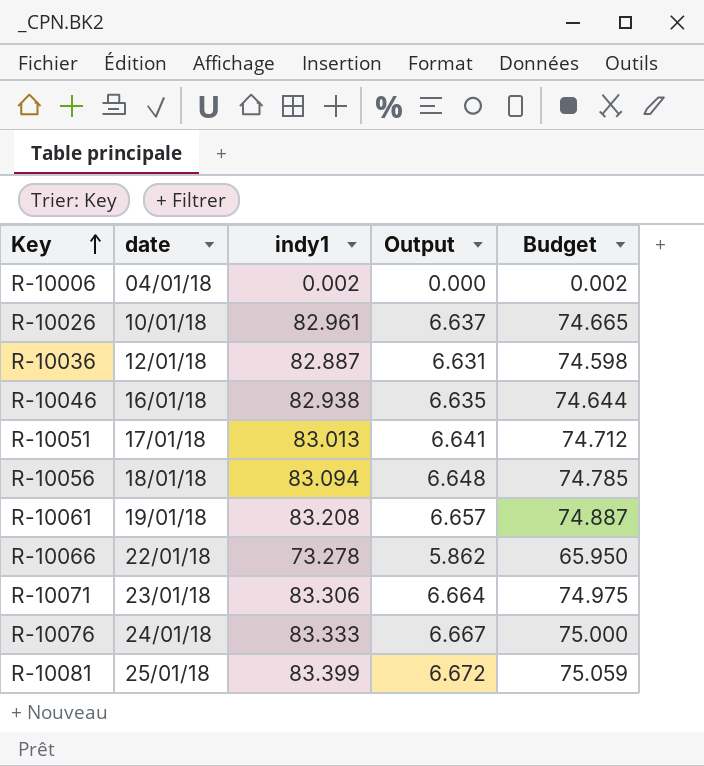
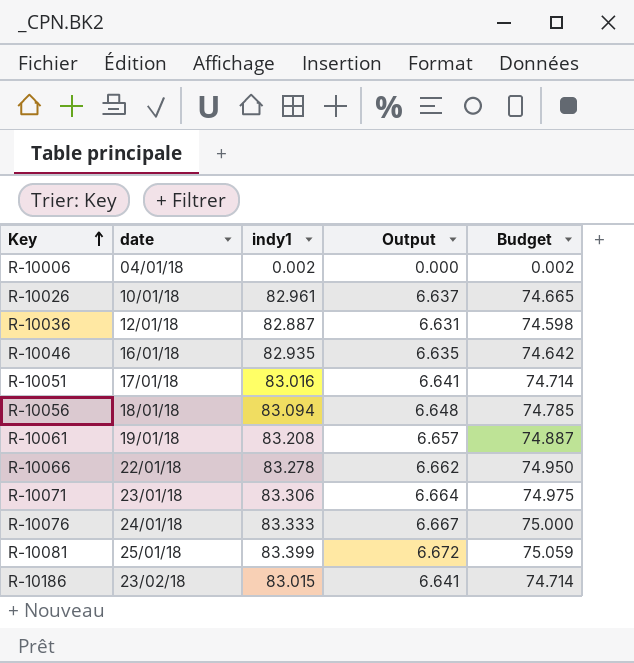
R-10046 | indy1: 82.938 -> 82.935
R-10046 | Budget: 74.644 -> 74.642
R-10051 | indy1: 83.013 -> 83.016
R-10051 | Budget: 74.712 -> 74.714
R-10066 | indy1: 73.278 -> 83.278
R-10066 | Output: 5.862 -> 6.662
R-10066 | Budget: 65.950 -> 74.950
row R-10186: none -> 23/02/18 | 83.015 | 6.641 | 74.714

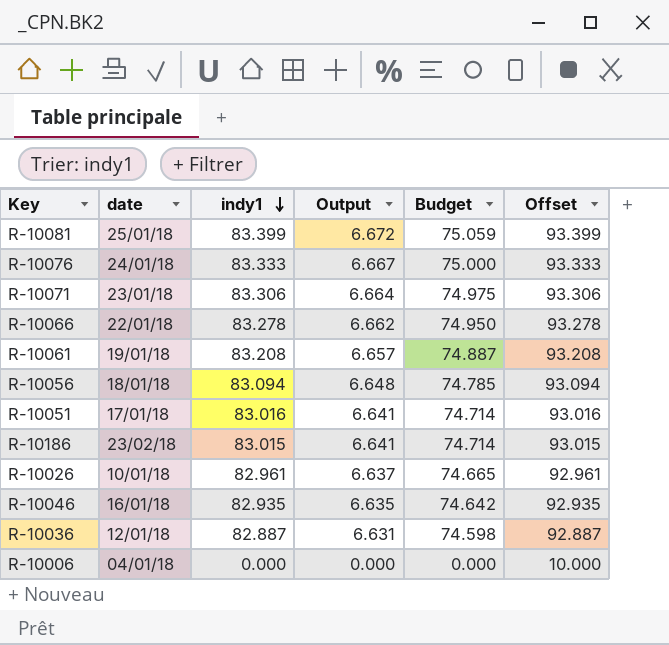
row order: Key ascending -> indy1 descending
column Offset | formula: none -> [indy1] + 10
R-10006 | indy1: 0.002 -> 0.000
R-10006 | Budget: 0.002 -> 0.000

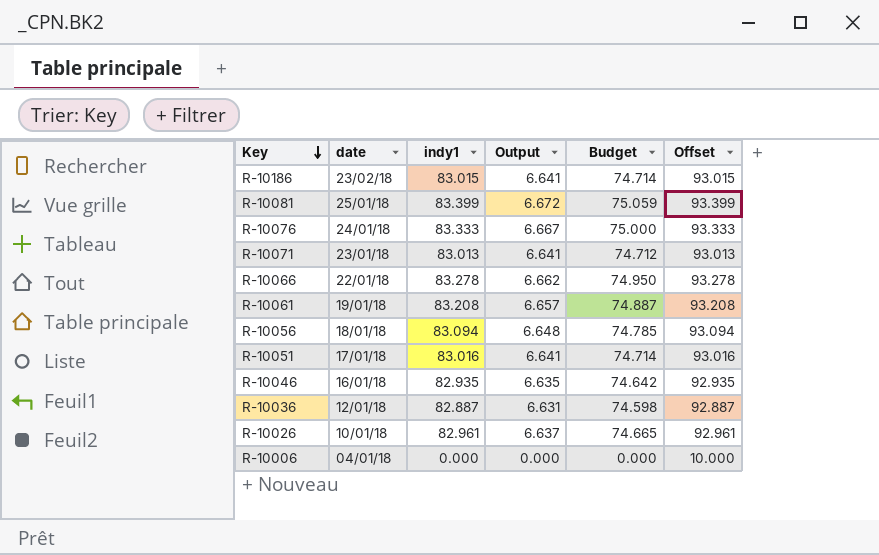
row order: indy1 descending -> Key descending
R-10071 | indy1: 83.306 -> 83.013
R-10071 | Output: 6.664 -> 6.641
R-10071 | Budget: 74.975 -> 74.712
R-10071 | Offset: 93.306 -> 93.013

